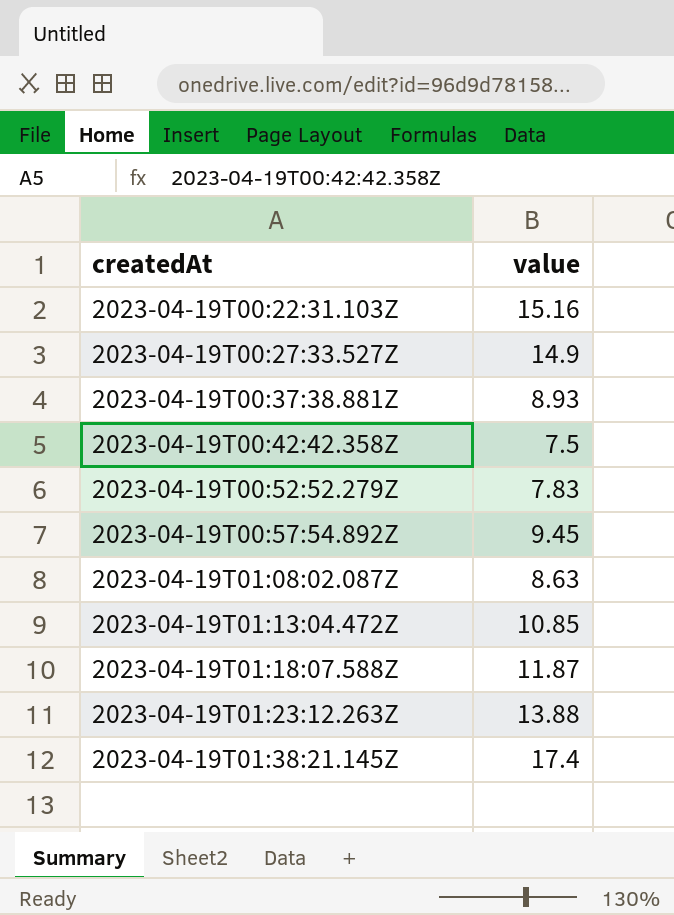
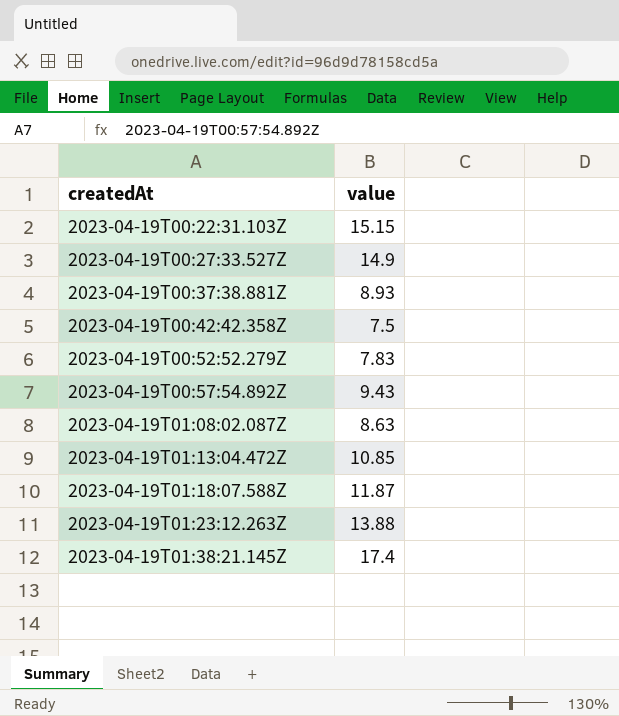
2023-04-19T00:22:31.103Z | value: 15.16 -> 15.15
2023-04-19T00:57:54.892Z | value: 9.45 -> 9.43

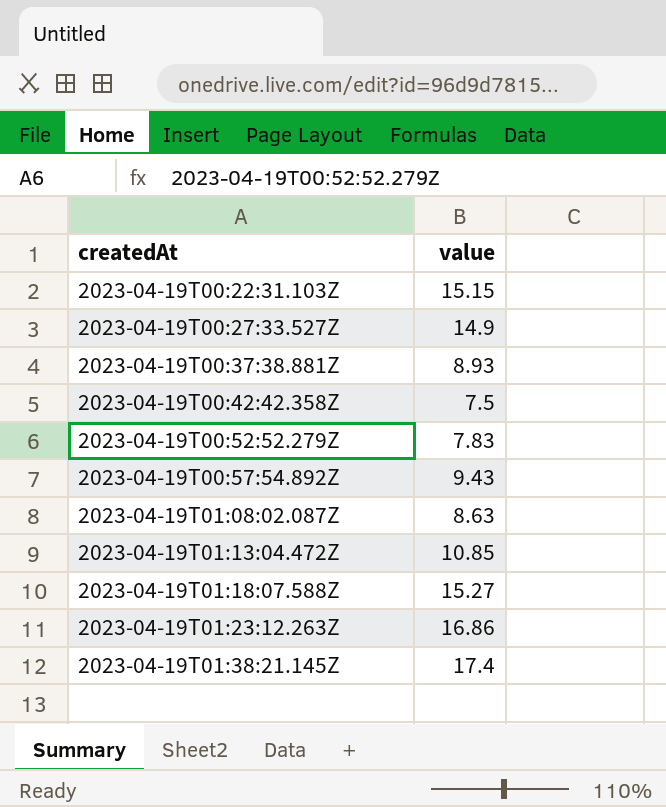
2023-04-19T01:18:07.588Z | value: 11.87 -> 15.27
2023-04-19T01:23:12.263Z | value: 13.88 -> 16.86

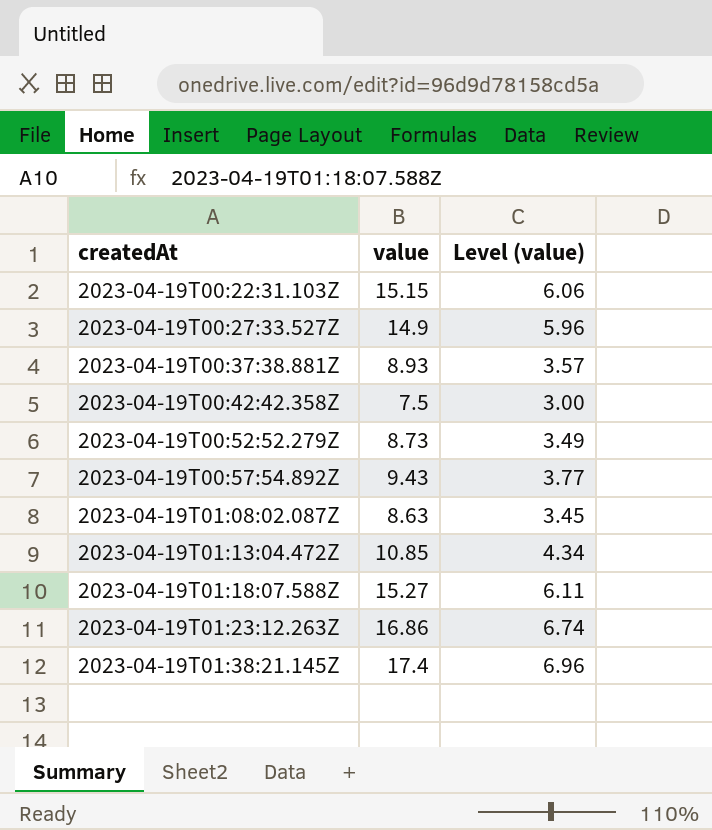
column Level (value) | formula: none -> [value] * 0.4
2023-04-19T00:52:52.279Z | value: 7.83 -> 8.73

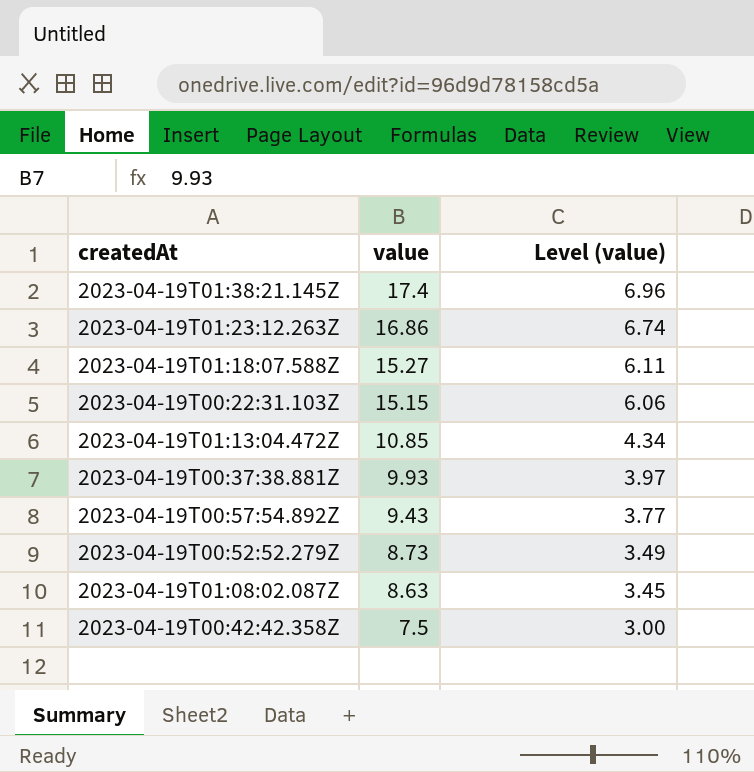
row order: createdAt ascending -> value descending
row 2023-04-19T00:27:33.527Z: 14.9 | 5.96 -> none
2023-04-19T00:37:38.881Z | value: 8.93 -> 9.93
2023-04-19T00:37:38.881Z | Level (value): 3.57 -> 3.97

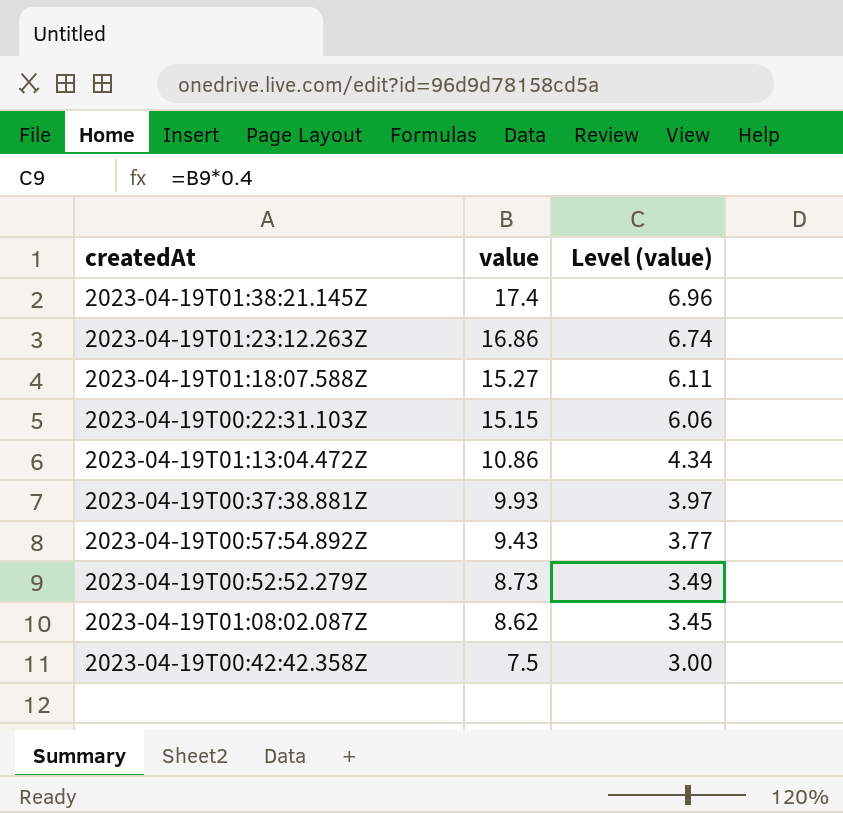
2023-04-19T01:13:04.472Z | value: 10.85 -> 10.86
2023-04-19T01:08:02.087Z | value: 8.63 -> 8.62

